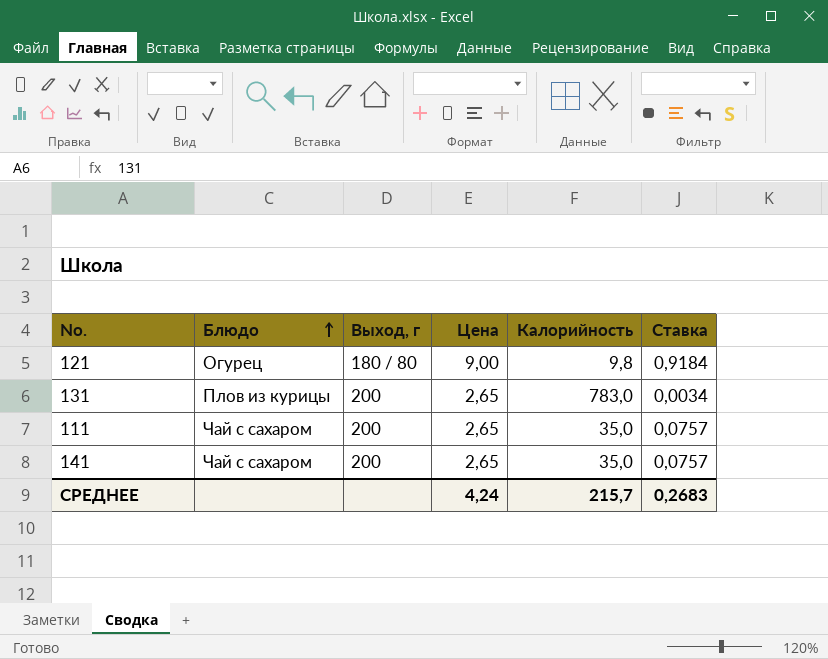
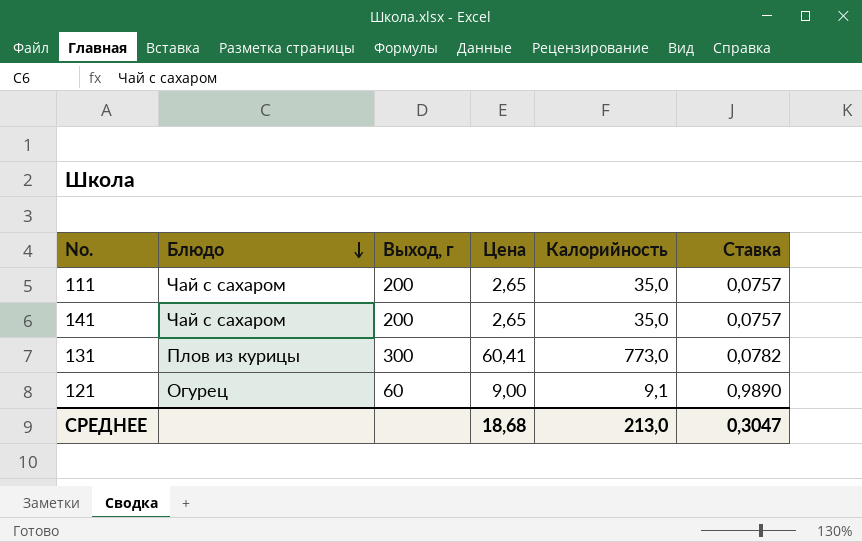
row order: Блюдо ascending -> Блюдо descending
131 | Выход, г: 200 -> 300
131 | Цена: 2,65 -> 60,41
131 | Калорийность: 783,0 -> 773,0
131 | Ставка: 0,0034 -> 0,0782
121 | Выход, г: 180 / 80 -> 60
121 | Калорийность: 9,8 -> 9,1
121 | Ставка: 0,9184 -> 0,9890
СРЕДНЕЕ | Цена: 4,24 -> 18,68
СРЕДНЕЕ | Калорийность: 215,7 -> 213,0
СРЕДНЕЕ | Ставка: 0,2683 -> 0,3047

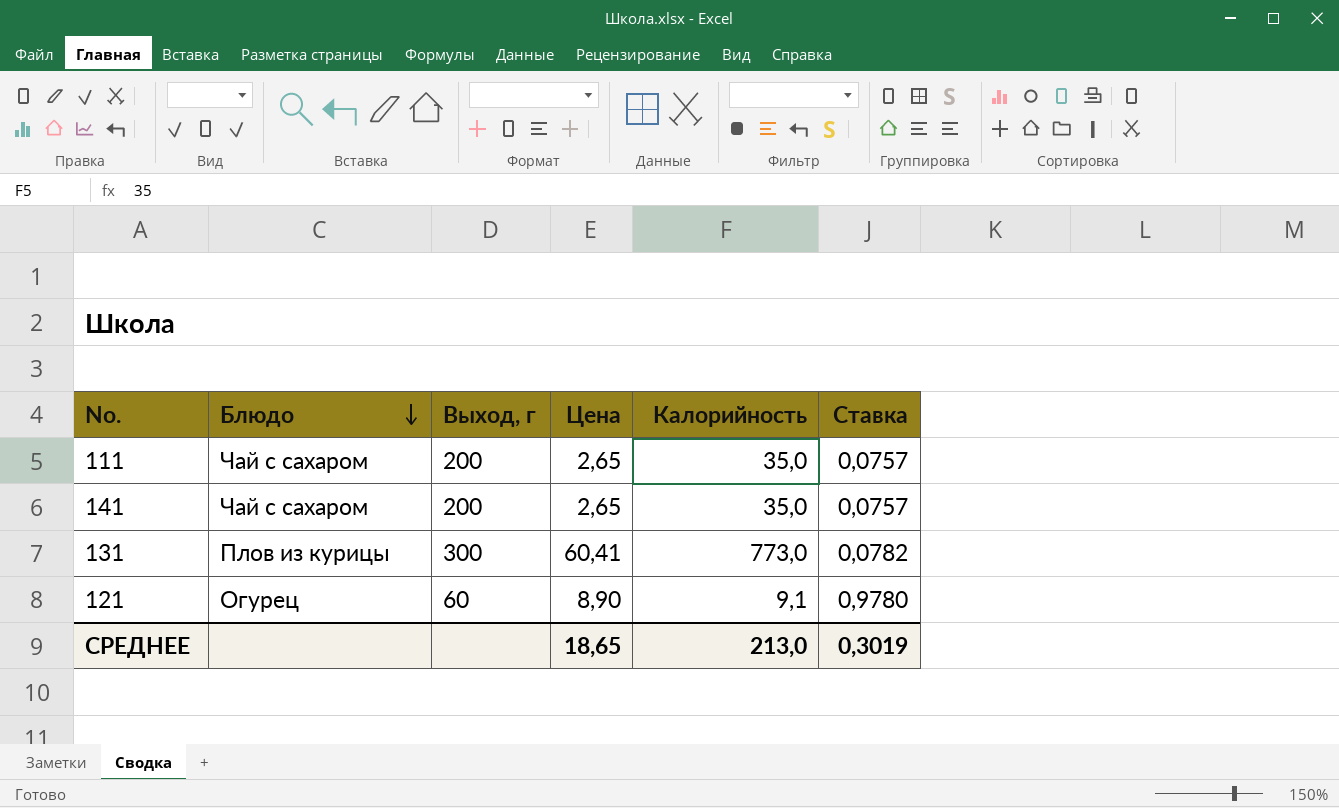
121 | Цена: 9,00 -> 8,90
121 | Ставка: 0,9890 -> 0,9780
СРЕДНЕЕ | Цена: 18,68 -> 18,65
СРЕДНЕЕ | Ставка: 0,3047 -> 0,3019

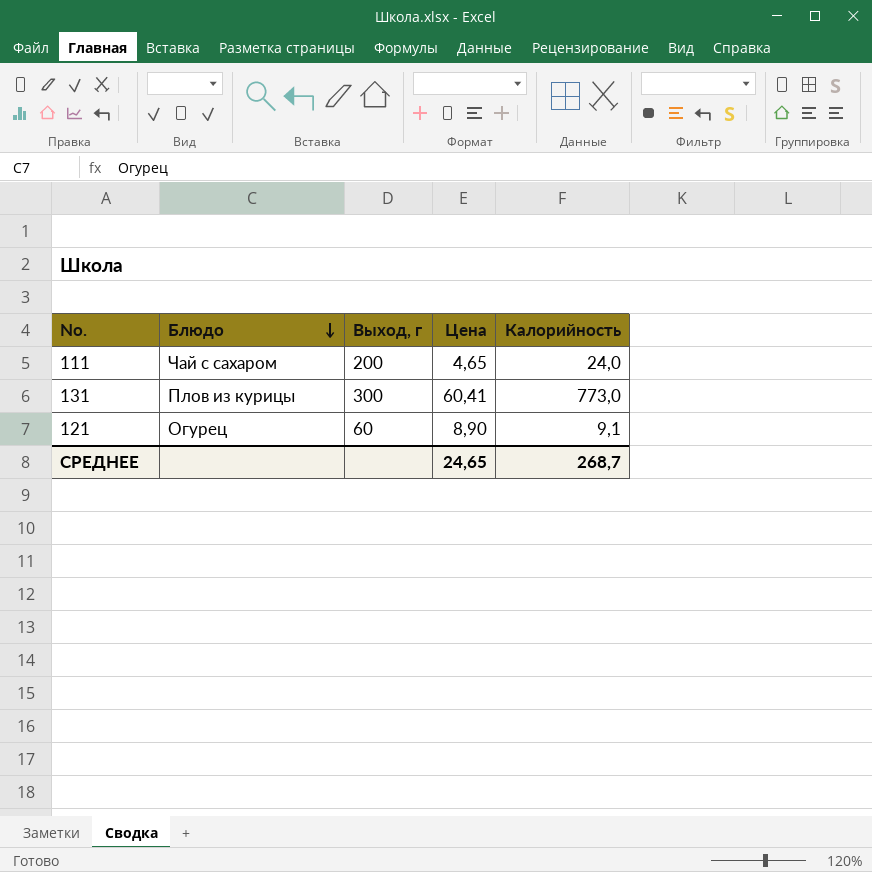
column Ставка | formula: [Цена] / [Калорийность] -> none
row 141: Чай с сахаром | 200 | 2,65 | 35,0 | 0,0757 -> none
111 | Цена: 2,65 -> 4,65
111 | Калорийность: 35,0 -> 24,0
СРЕДНЕЕ | Цена: 18,65 -> 24,65
СРЕДНЕЕ | Калорийность: 213,0 -> 268,7

